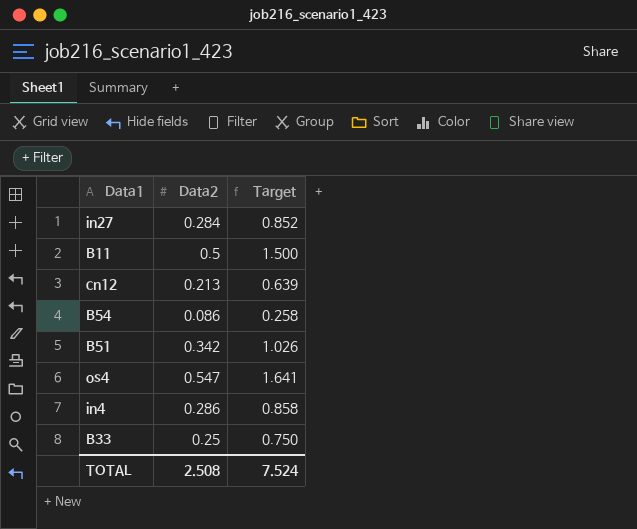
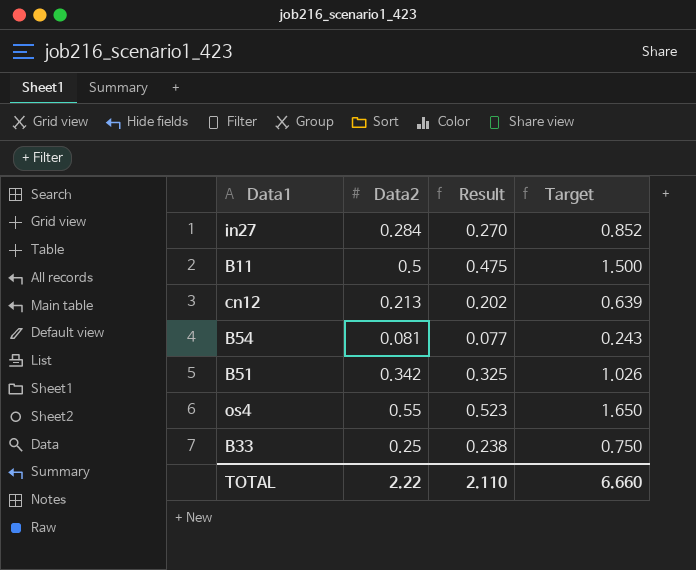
column Result | formula: none -> [Data2] * 0.95
row in4: 0.286 | 0.858 -> none
B54 | Data2: 0.086 -> 0.081
B54 | Target: 0.258 -> 0.243
os4 | Data2: 0.547 -> 0.55
os4 | Target: 1.641 -> 1.650
TOTAL | Data2: 2.508 -> 2.22
TOTAL | Target: 7.524 -> 6.660

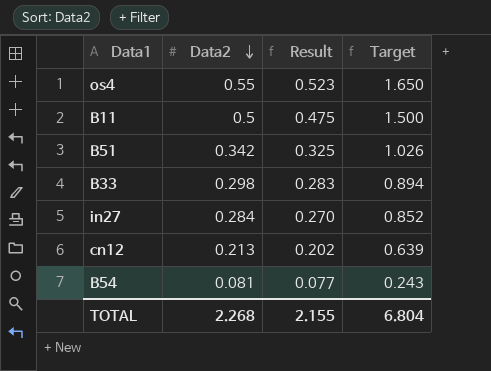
row order: none -> Data2 descending
B33 | Data2: 0.25 -> 0.298
B33 | Result: 0.238 -> 0.283
B33 | Target: 0.750 -> 0.894
TOTAL | Data2: 2.22 -> 2.268
TOTAL | Result: 2.110 -> 2.155
TOTAL | Target: 6.660 -> 6.804

